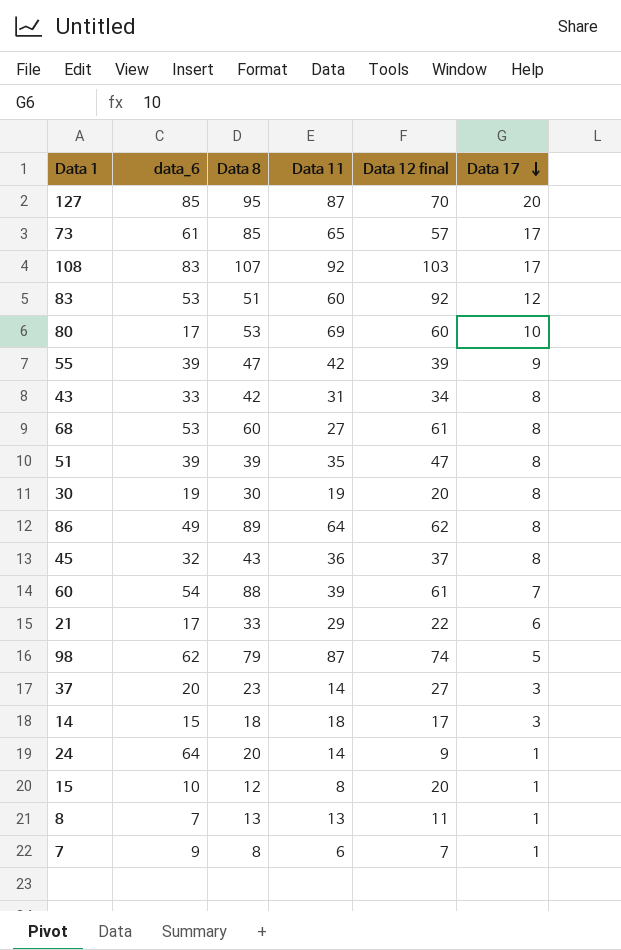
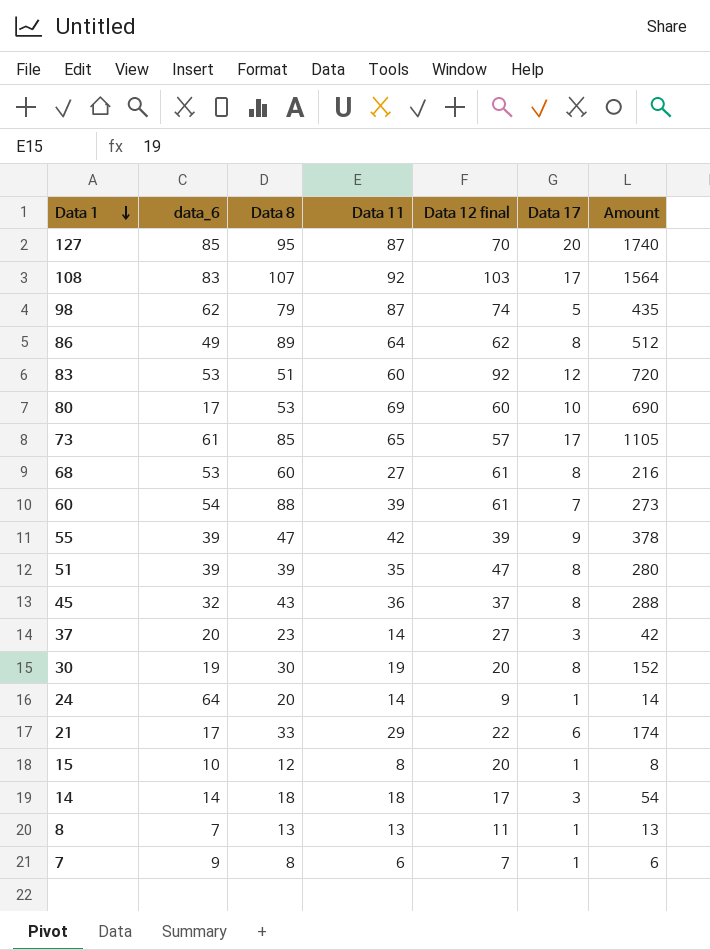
row order: Data 17 descending -> Data 1 descending
column Amount | formula: none -> [Data 11] * [Data 17]
row 43: 33 | 42 | 31 | 34 | 8 -> none
14 | data_6: 15 -> 14

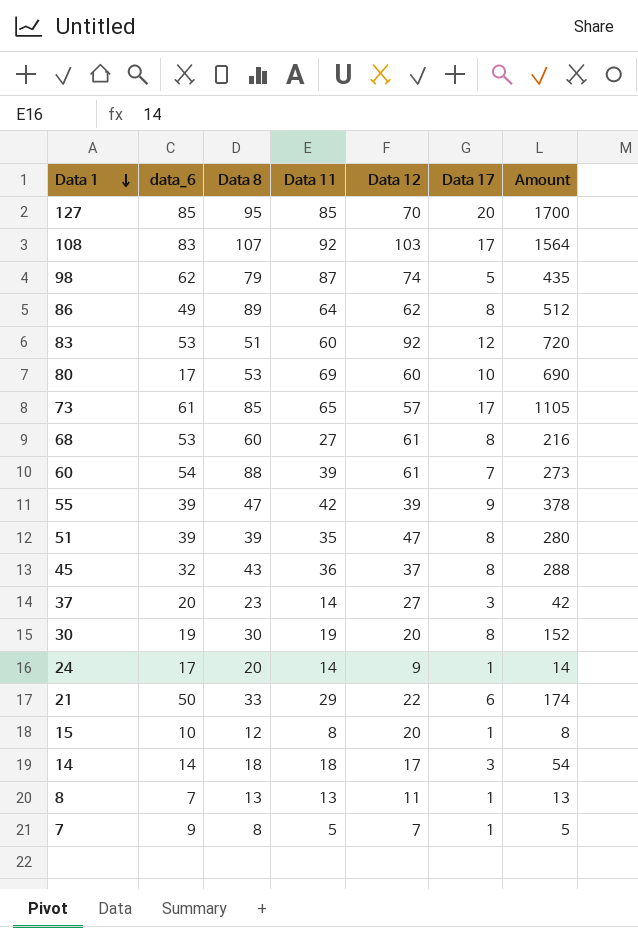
column name: Data 12 final -> Data 12
127 | Data 11: 87 -> 85
127 | Amount: 1740 -> 1700
24 | data_6: 64 -> 17
21 | data_6: 17 -> 50
7 | Data 11: 6 -> 5
7 | Amount: 6 -> 5

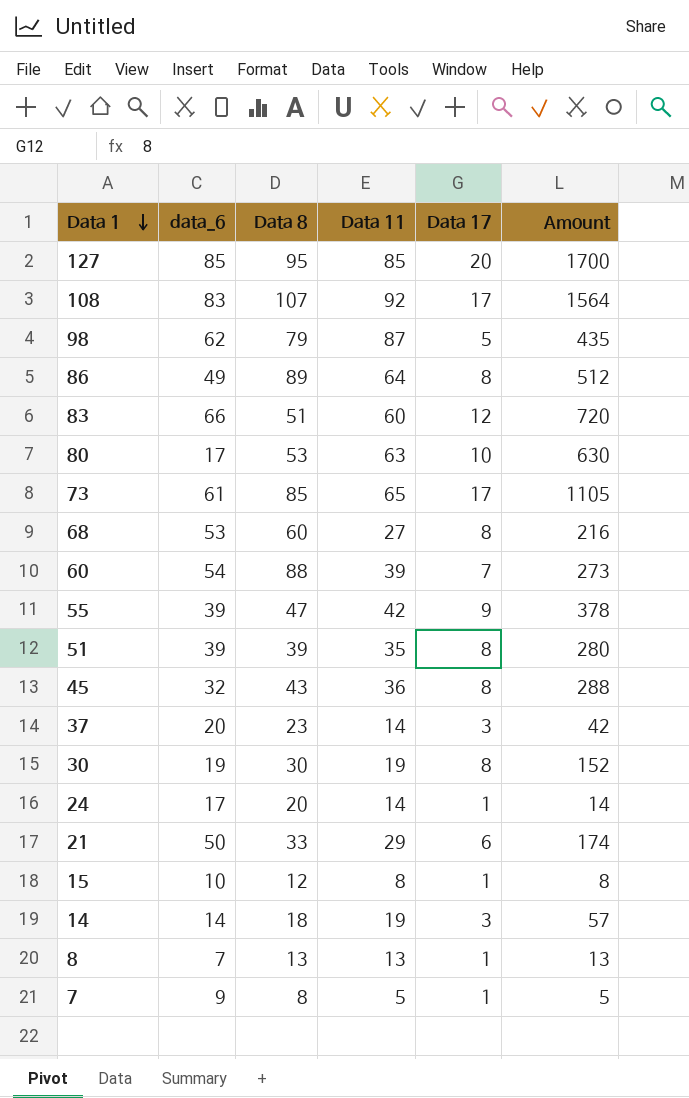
column Data 12 | position: 5 -> none
83 | data_6: 53 -> 66
80 | Data 11: 69 -> 63
80 | Amount: 690 -> 630
14 | Data 11: 18 -> 19
14 | Amount: 54 -> 57

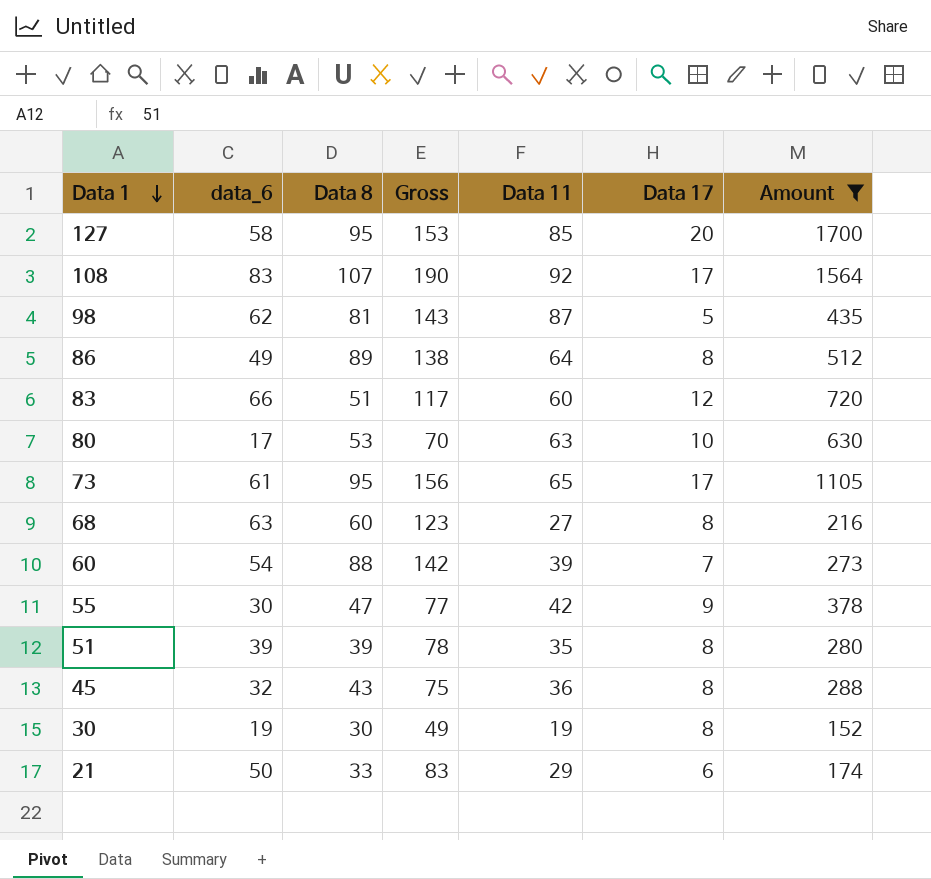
filter: none -> Amount >= 152
column Gross | formula: none -> [data_6] + [Data 8]
127 | data_6: 85 -> 58
98 | Data 8: 79 -> 81
73 | Data 8: 85 -> 95
68 | data_6: 53 -> 63
55 | data_6: 39 -> 30

